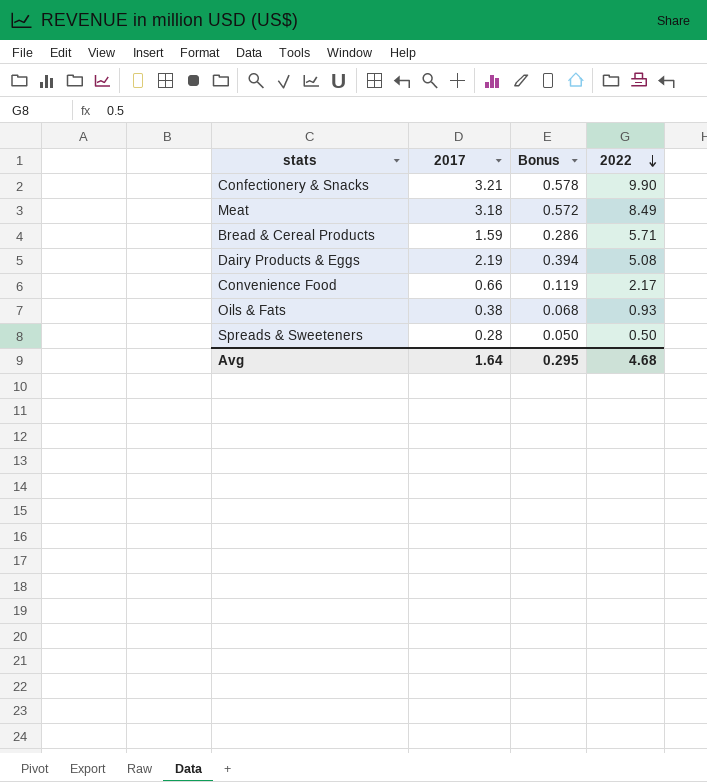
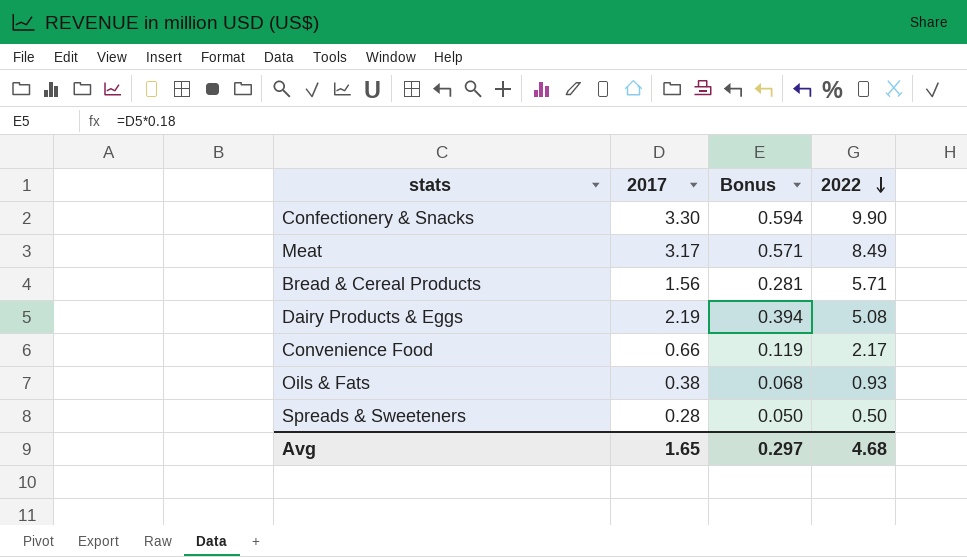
Confectionery & Snacks | 2017: 3.21 -> 3.30
Confectionery & Snacks | Bonus: 0.578 -> 0.594
Meat | 2017: 3.18 -> 3.17
Meat | Bonus: 0.572 -> 0.571
Bread & Cereal Products | 2017: 1.59 -> 1.56
Bread & Cereal Products | Bonus: 0.286 -> 0.281
Avg | 2017: 1.64 -> 1.65
Avg | Bonus: 0.295 -> 0.297

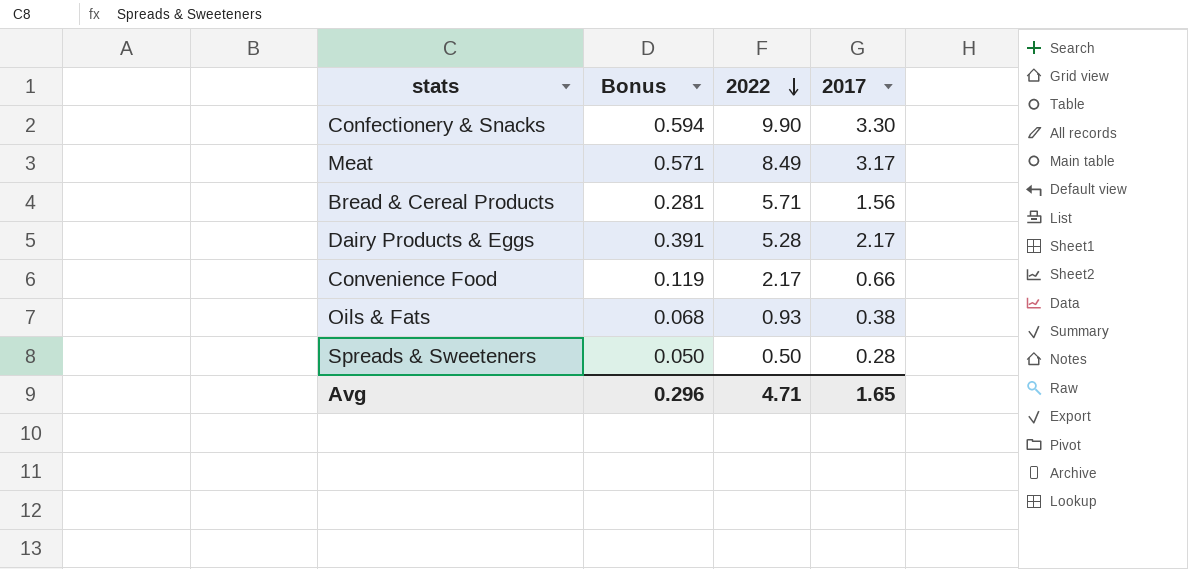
column 2017 | position: 2 -> 4
Dairy Products & Eggs | Bonus: 0.394 -> 0.391
Dairy Products & Eggs | 2022: 5.08 -> 5.28
Dairy Products & Eggs | 2017: 2.19 -> 2.17
Avg | Bonus: 0.297 -> 0.296
Avg | 2022: 4.68 -> 4.71

